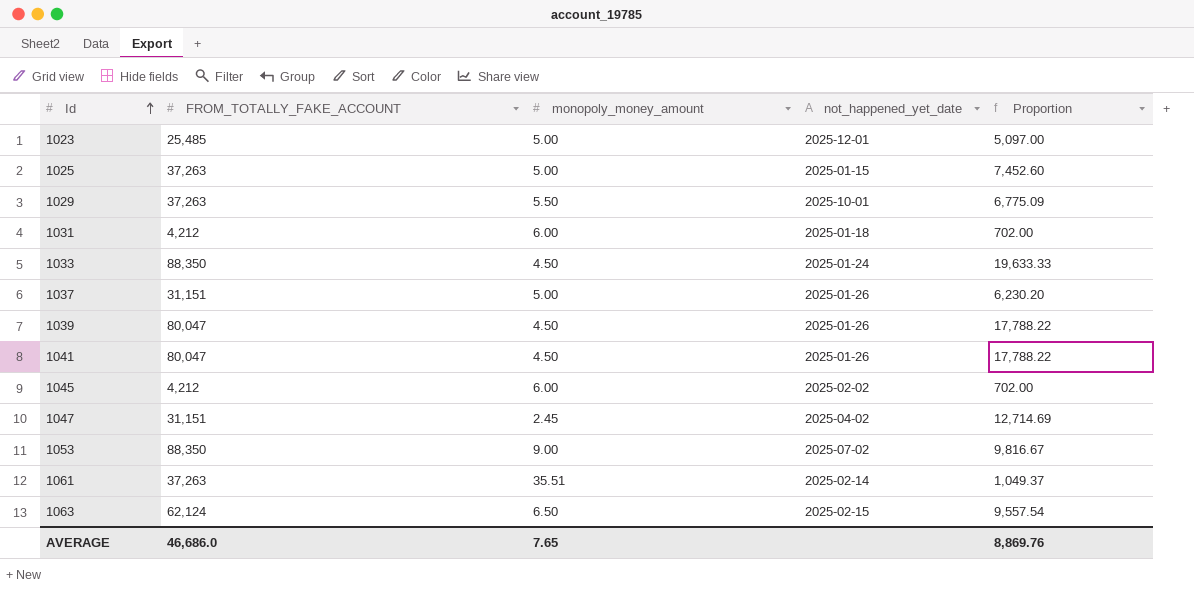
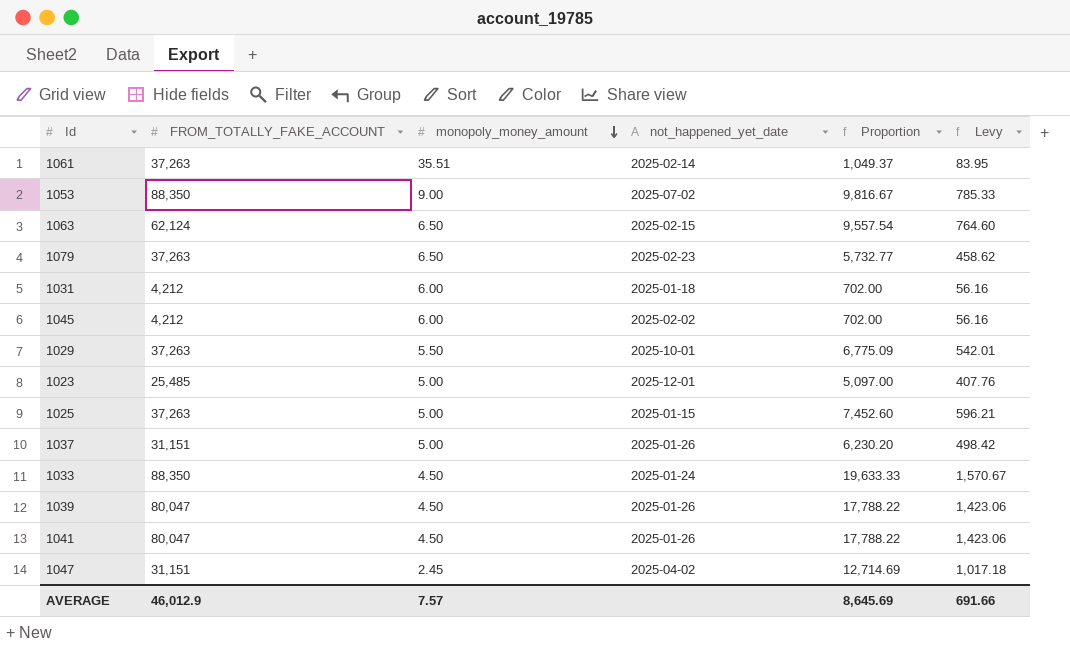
row order: Id ascending -> monopoly_money_amount descending
column Levy | formula: none -> [Proportion] * 0.08
row 1079: none -> 37,263 | 6.50 | 2025-02-23 | 5,732.77 | 458.62
AVERAGE | FROM_TOTALLY_FAKE_ACCOUNT: 46,686.0 -> 46,012.9
AVERAGE | monopoly_money_amount: 7.65 -> 7.57
AVERAGE | Proportion: 8,869.76 -> 8,645.69

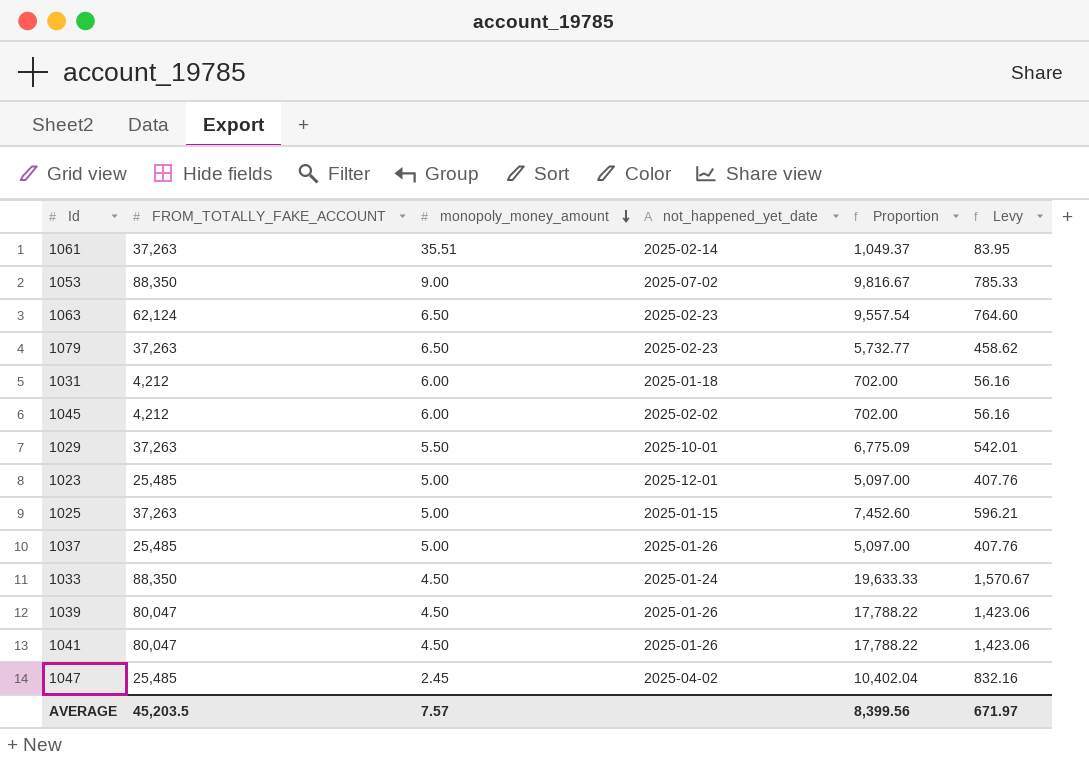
1063 | not_happened_yet_date: 2025-02-15 -> 2025-02-23
1037 | FROM_TOTALLY_FAKE_ACCOUNT: 31,151 -> 25,485
1037 | Proportion: 6,230.20 -> 5,097.00
1037 | Levy: 498.42 -> 407.76
1047 | FROM_TOTALLY_FAKE_ACCOUNT: 31,151 -> 25,485
1047 | Proportion: 12,714.69 -> 10,402.04
1047 | Levy: 1,017.18 -> 832.16
AVERAGE | FROM_TOTALLY_FAKE_ACCOUNT: 46,012.9 -> 45,203.5
AVERAGE | Proportion: 8,645.69 -> 8,399.56
AVERAGE | Levy: 691.66 -> 671.97

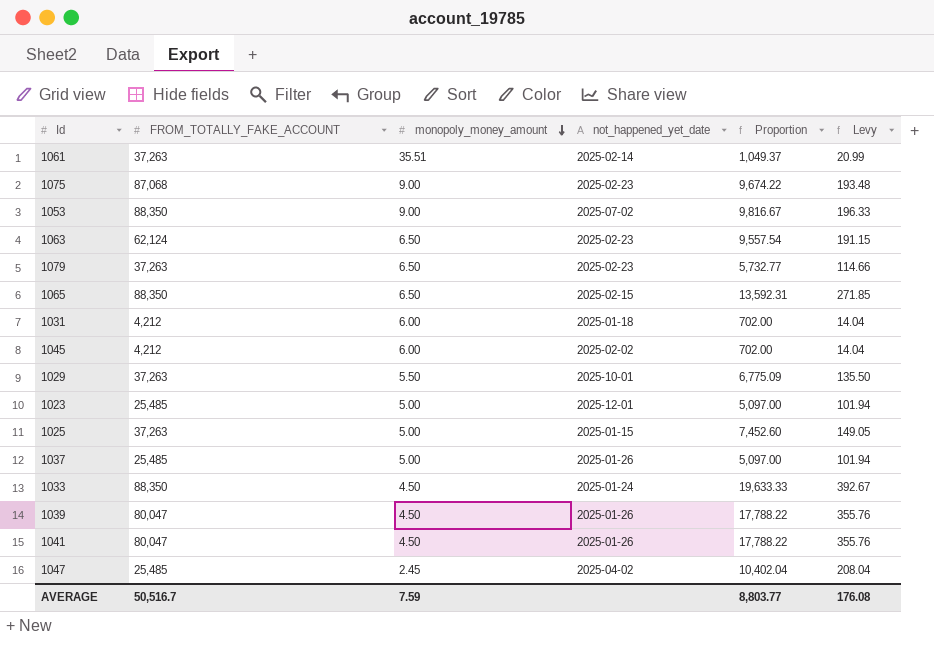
column Levy | formula: [Proportion] * 0.08 -> [Proportion] * 0.02
row 1075: none -> 87,068 | 9.00 | 2025-02-23 | 9,674.22 | 193.48
row 1065: none -> 88,350 | 6.50 | 2025-02-15 | 13,592.31 | 271.85
AVERAGE | FROM_TOTALLY_FAKE_ACCOUNT: 45,203.5 -> 50,516.7
AVERAGE | monopoly_money_amount: 7.57 -> 7.59
AVERAGE | Proportion: 8,399.56 -> 8,803.77
AVERAGE | Levy: 671.97 -> 176.08

